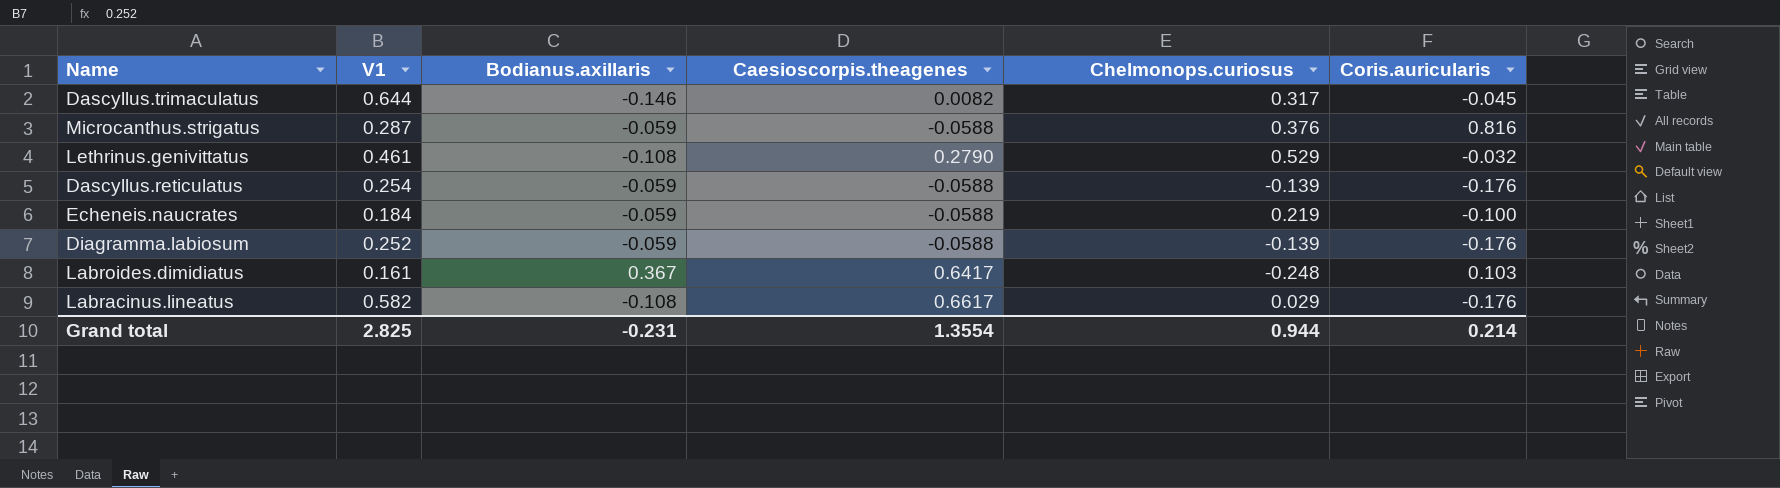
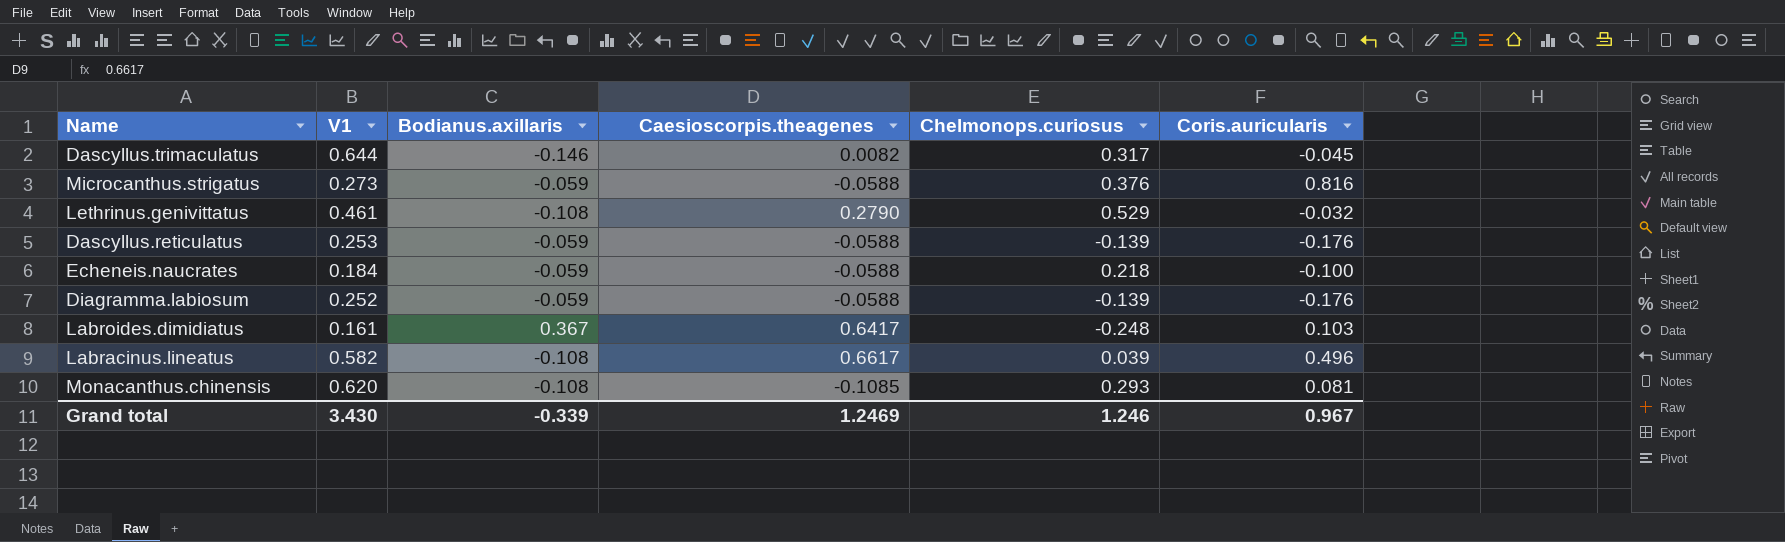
Microcanthus.strigatus | V1: 0.287 -> 0.273
Dascyllus.reticulatus | V1: 0.254 -> 0.253
Echeneis.naucrates | Chelmonops.curiosus: 0.219 -> 0.218
Labracinus.lineatus | Chelmonops.curiosus: 0.029 -> 0.039
Labracinus.lineatus | Coris.auricularis: -0.176 -> 0.496
row Monacanthus.chinensis: none -> 0.620 | -0.108 | -0.1085 | 0.293 | 0.081
Grand total | V1: 2.825 -> 3.430
Grand total | Bodianus.axillaris: -0.231 -> -0.339
Grand total | Caesioscorpis.theagenes: 1.3554 -> 1.2469
Grand total | Chelmonops.curiosus: 0.944 -> 1.246
Grand total | Coris.auricularis: 0.214 -> 0.967

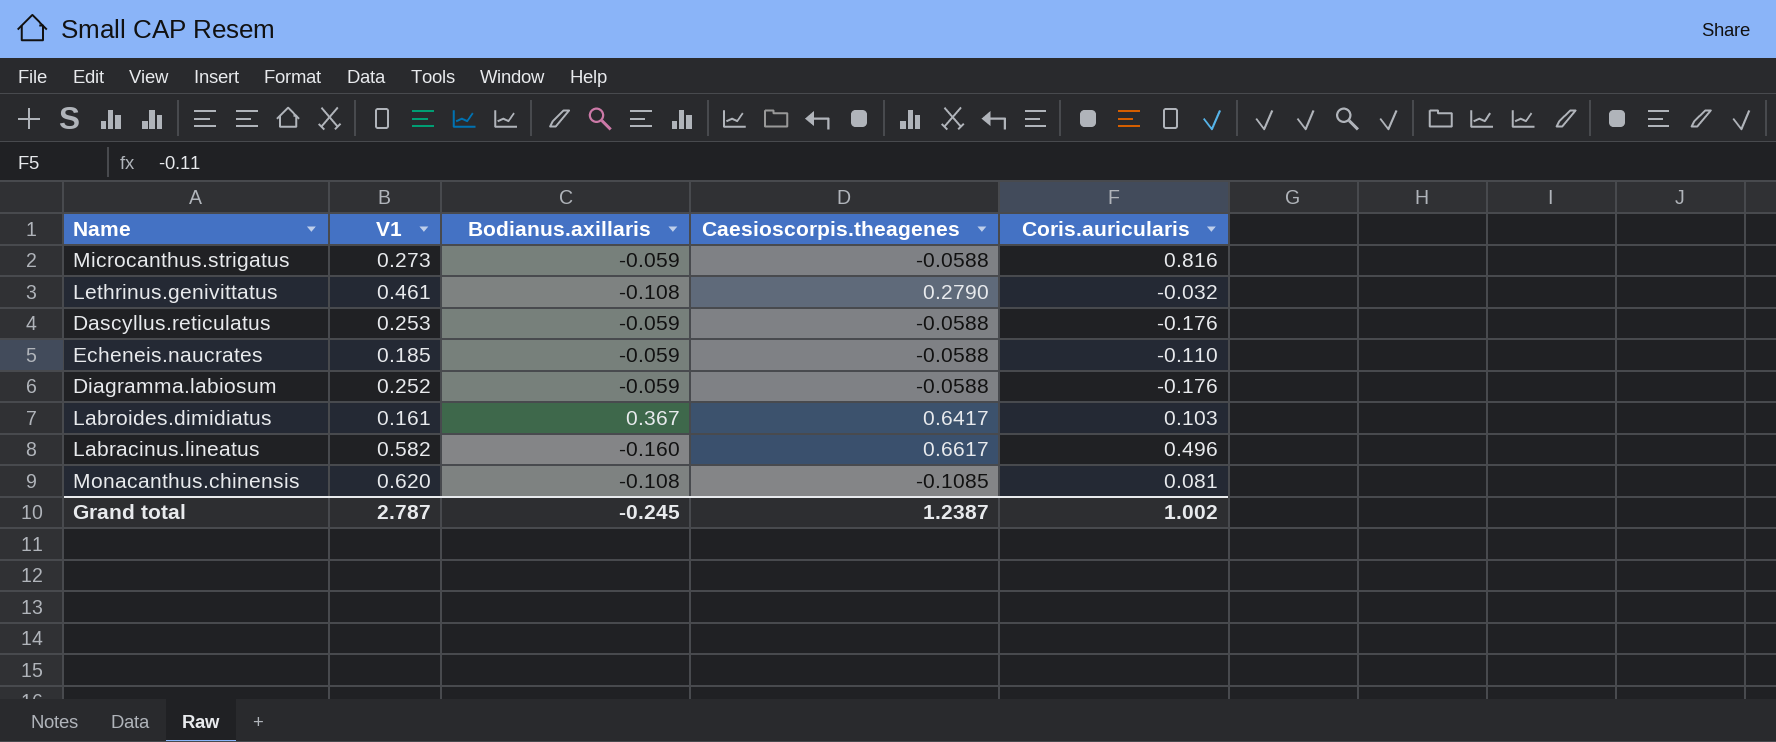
column Chelmonops.curiosus | position: 5 -> none
row Dascyllus.trimaculatus: 0.644 | -0.146 | 0.0082 | 0.317 | -0.045 -> none
Echeneis.naucrates | V1: 0.184 -> 0.185
Echeneis.naucrates | Coris.auricularis: -0.100 -> -0.110
Labracinus.lineatus | Bodianus.axillaris: -0.108 -> -0.160
Grand total | V1: 3.430 -> 2.787
Grand total | Bodianus.axillaris: -0.339 -> -0.245
Grand total | Caesioscorpis.theagenes: 1.2469 -> 1.2387
Grand total | Coris.auricularis: 0.967 -> 1.002

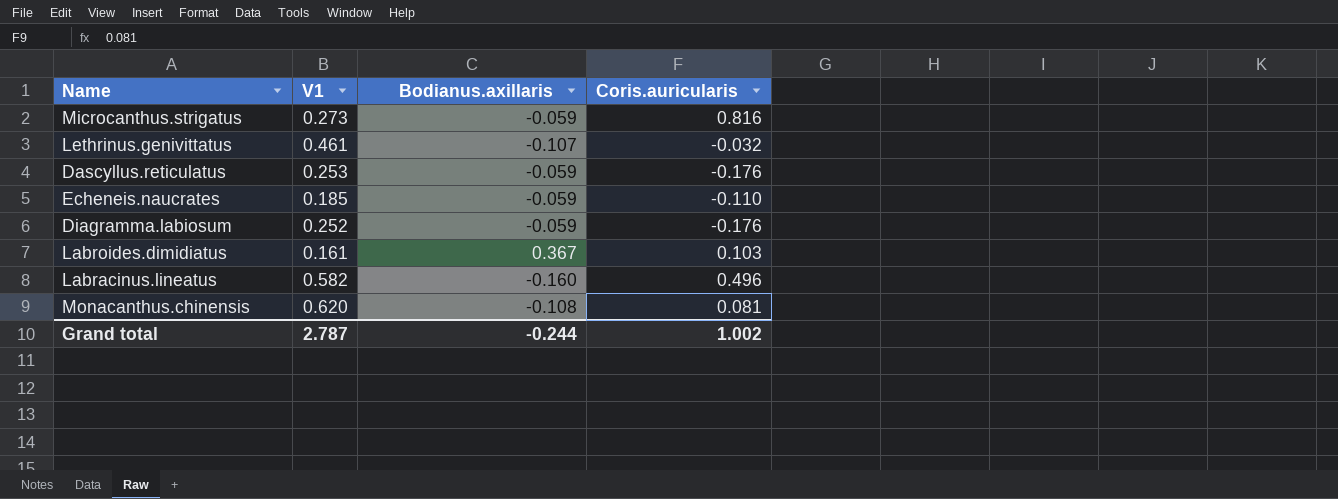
column Caesioscorpis.theagenes | position: 4 -> none
Lethrinus.genivittatus | Bodianus.axillaris: -0.108 -> -0.107
Grand total | Bodianus.axillaris: -0.245 -> -0.244

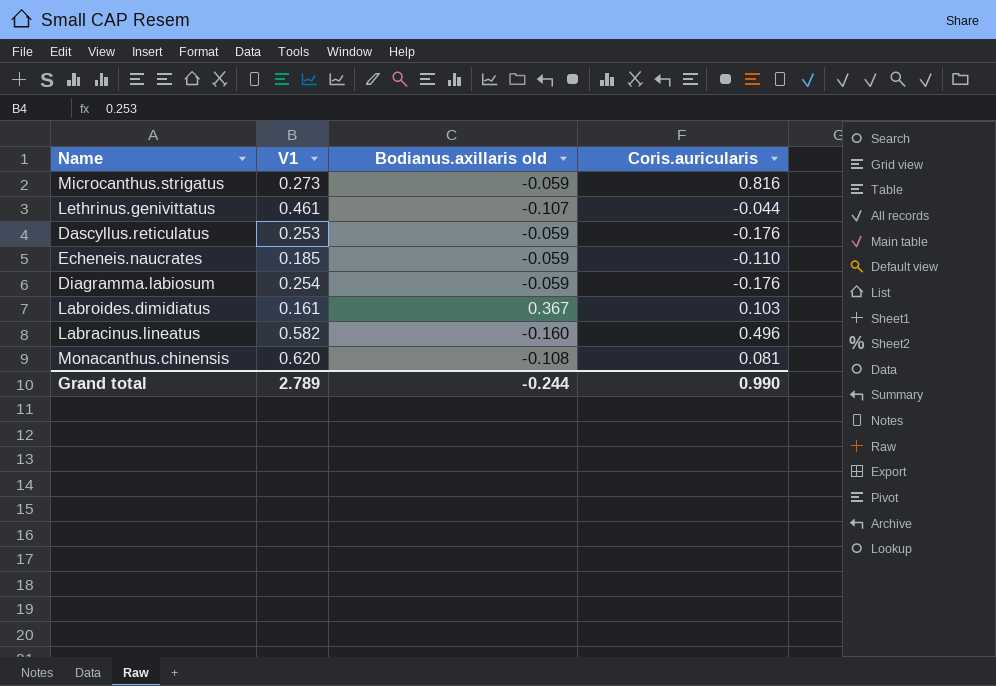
column name: Bodianus.axillaris -> Bodianus.axillaris old
Lethrinus.genivittatus | Coris.auricularis: -0.032 -> -0.044
Diagramma.labiosum | V1: 0.252 -> 0.254
Grand total | V1: 2.787 -> 2.789
Grand total | Coris.auricularis: 1.002 -> 0.990

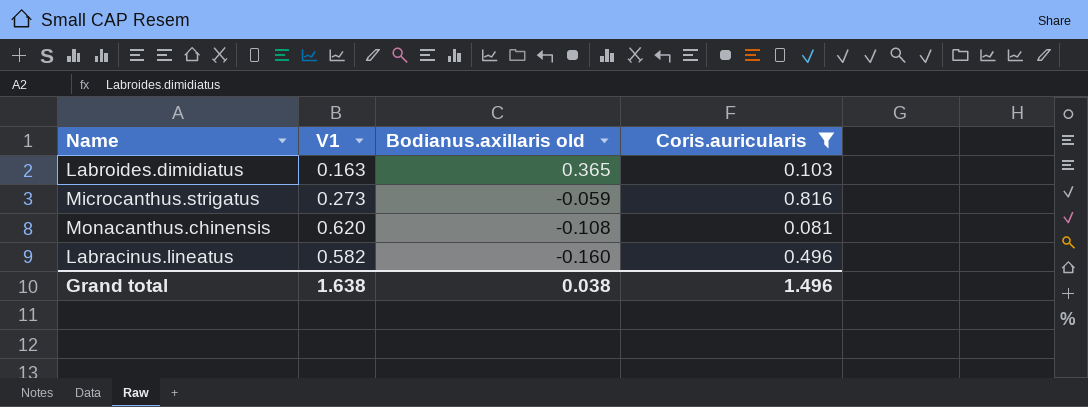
filter: none -> Coris.auricularis >= 0.081
row order: none -> Bodianus.axillaris old descending
Labroides.dimidiatus | V1: 0.161 -> 0.163
Labroides.dimidiatus | Bodianus.axillaris old: 0.367 -> 0.365
Grand total | V1: 2.789 -> 1.638
Grand total | Bodianus.axillaris old: -0.244 -> 0.038
Grand total | Coris.auricularis: 0.990 -> 1.496

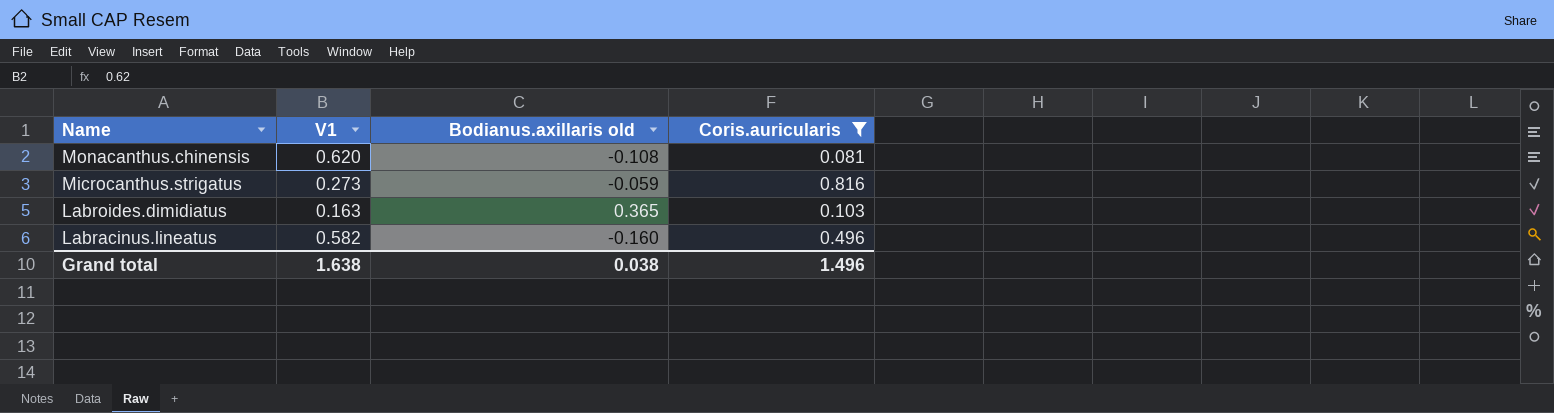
row order: Bodianus.axillaris old descending -> Name descending

